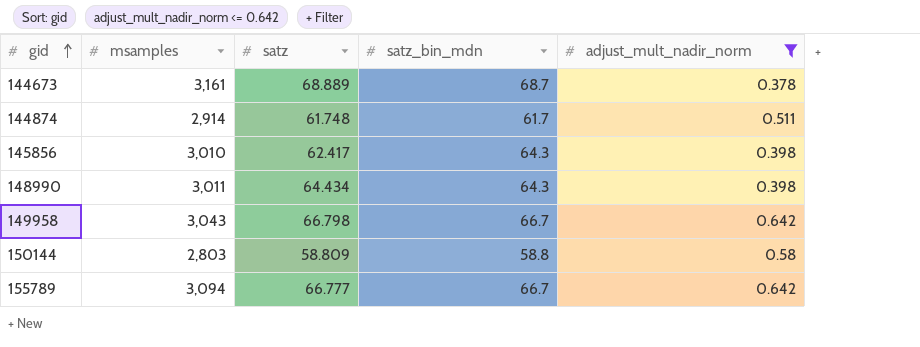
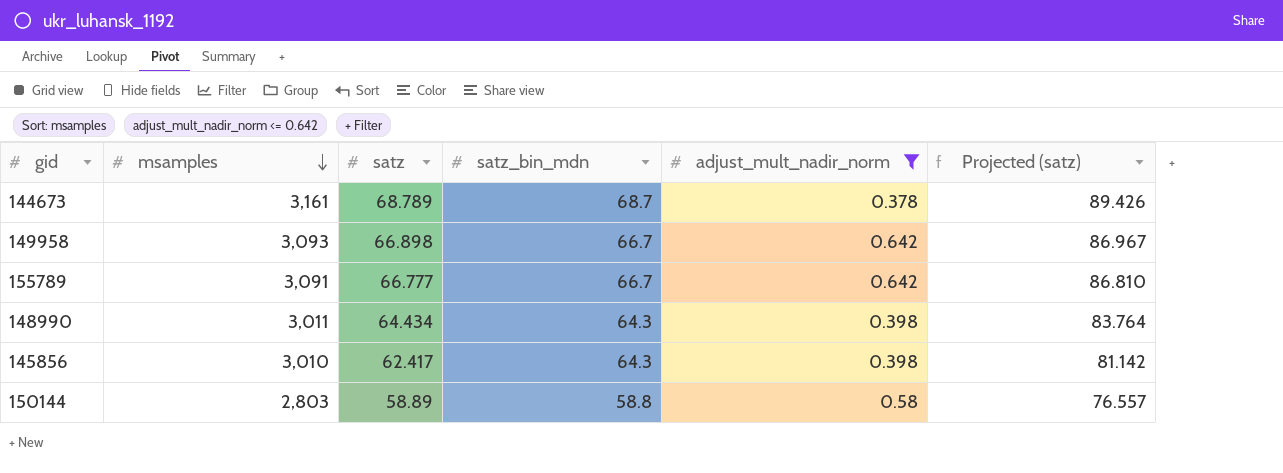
row order: gid ascending -> msamples descending
column Projected (satz) | formula: none -> [satz] * 1.3
row 144874: 2,914 | 61.748 | 61.7 | 0.511 -> none
144673 | satz: 68.889 -> 68.789
149958 | msamples: 3,043 -> 3,093
149958 | satz: 66.798 -> 66.898
155789 | msamples: 3,094 -> 3,091
150144 | satz: 58.809 -> 58.89

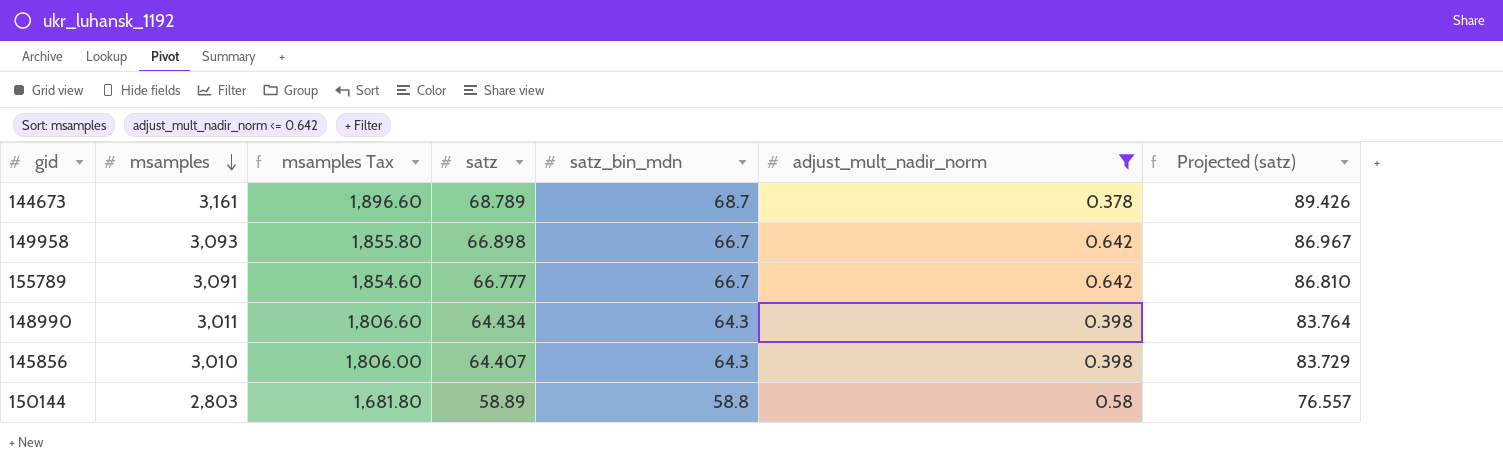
column msamples Tax | formula: none -> [msamples] * 0.6
145856 | satz: 62.417 -> 64.407
145856 | Projected (satz): 81.142 -> 83.729

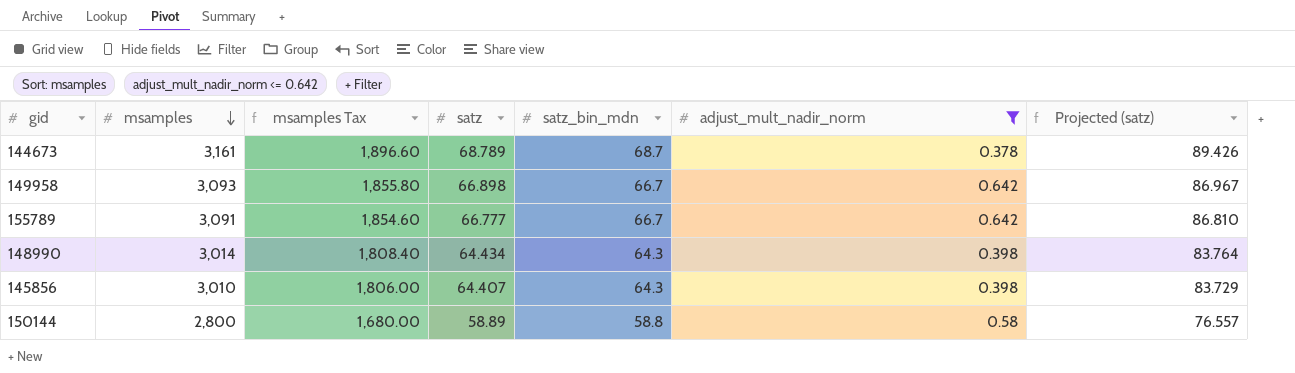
148990 | msamples: 3,011 -> 3,014
148990 | msamples Tax: 1,806.60 -> 1,808.40
150144 | msamples: 2,803 -> 2,800
150144 | msamples Tax: 1,681.80 -> 1,680.00

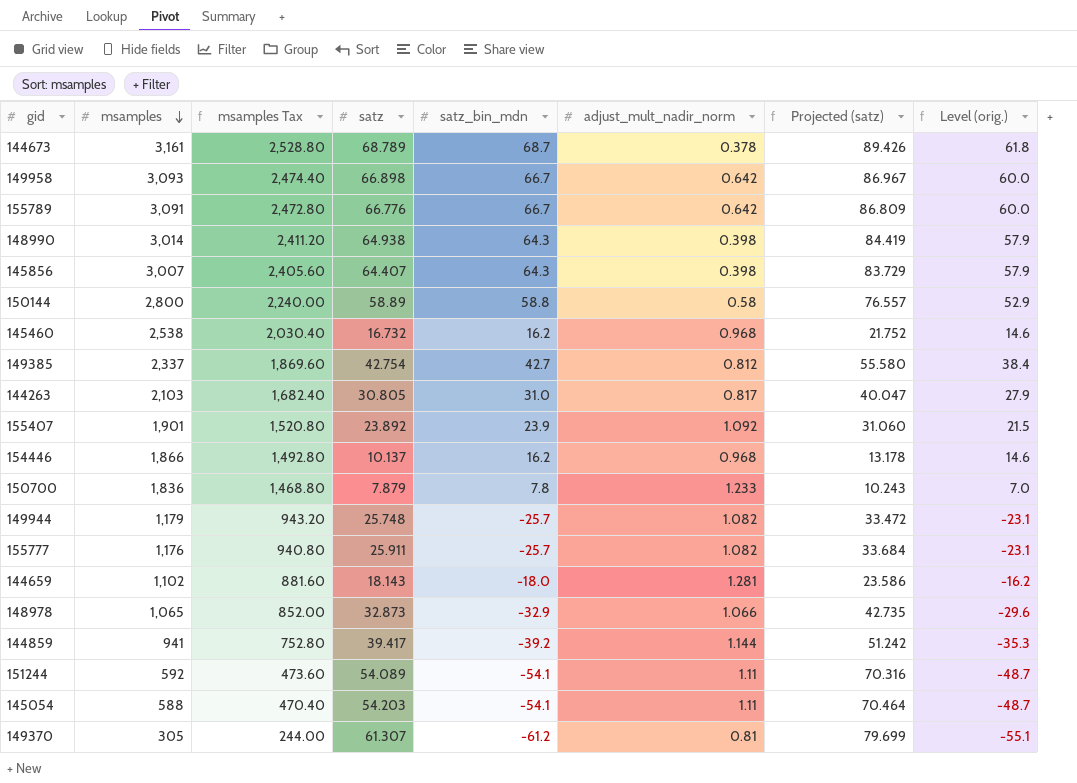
filter: adjust_mult_nadir_norm <= 0.642 -> none
column msamples Tax | formula: [msamples] * 0.6 -> [msamples] * 0.8
column Level (orig.) | formula: none -> [satz_bin_mdn] * 0.9
155789 | satz: 66.777 -> 66.776
155789 | Projected (satz): 86.810 -> 86.809
148990 | satz: 64.434 -> 64.938
148990 | Projected (satz): 83.764 -> 84.419
145856 | msamples: 3,010 -> 3,007

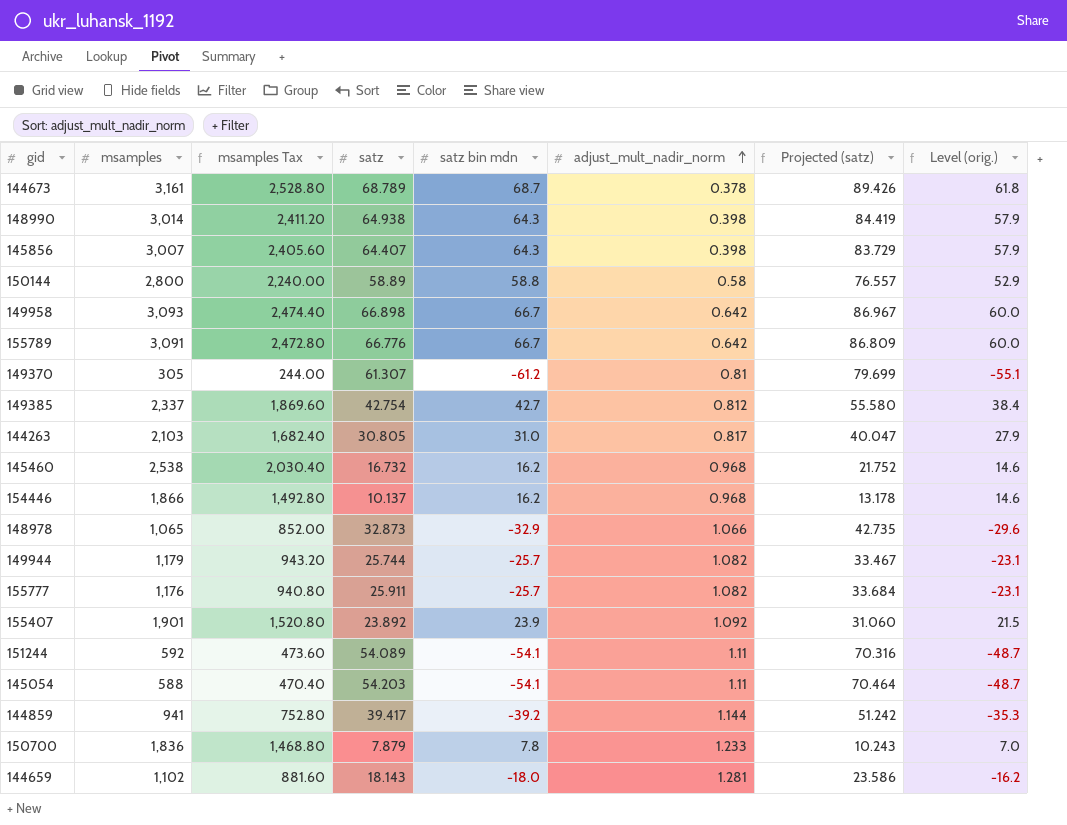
row order: msamples descending -> adjust_mult_nadir_norm ascending
column name: satz_bin_mdn -> satz bin mdn
149944 | satz: 25.748 -> 25.744
149944 | Projected (satz): 33.472 -> 33.467

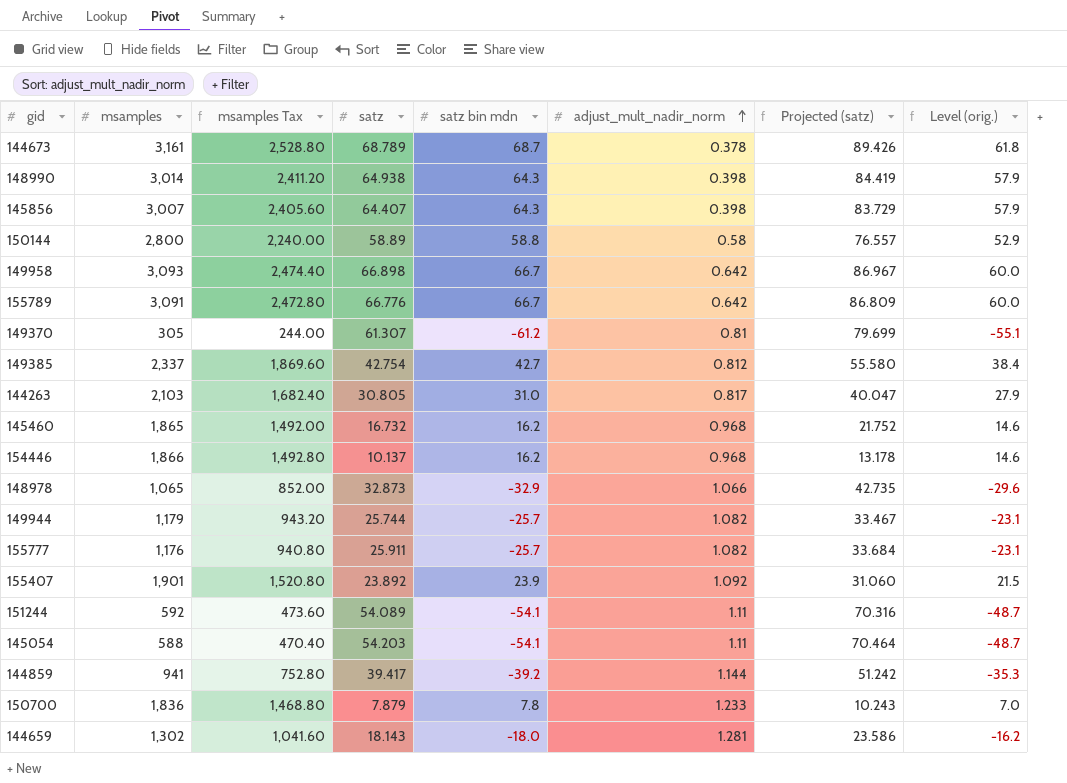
145460 | msamples: 2,538 -> 1,865
145460 | msamples Tax: 2,030.40 -> 1,492.00
144659 | msamples: 1,102 -> 1,302
144659 | msamples Tax: 881.60 -> 1,041.60

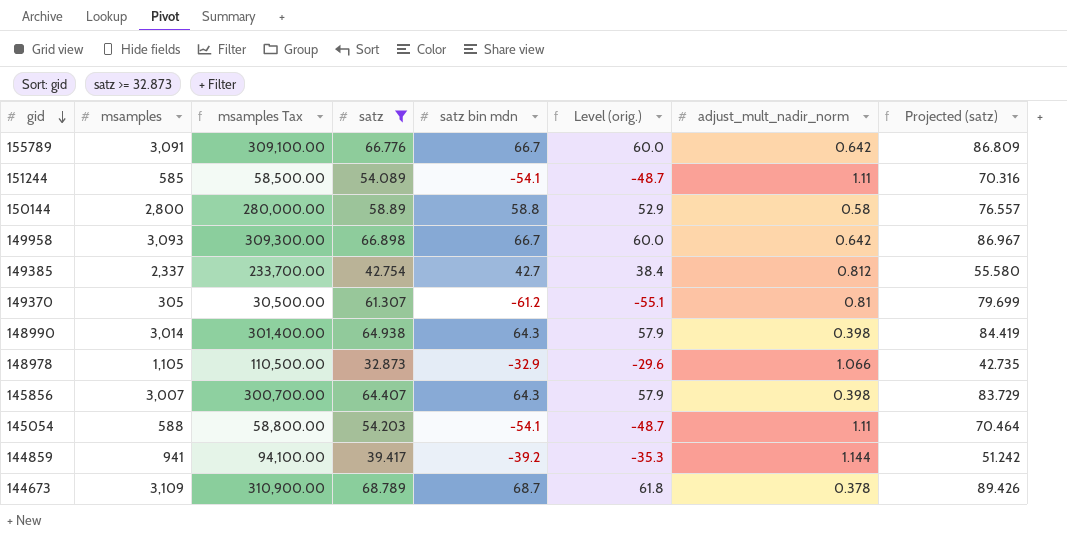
filter: none -> satz >= 32.873
row order: adjust_mult_nadir_norm ascending -> gid descending
column msamples Tax | formula: [msamples] * 0.8 -> [msamples] * 100
column Level (orig.) | position: 8 -> 6
151244 | msamples: 592 -> 585
148978 | msamples: 1,065 -> 1,105
144673 | msamples: 3,161 -> 3,109

